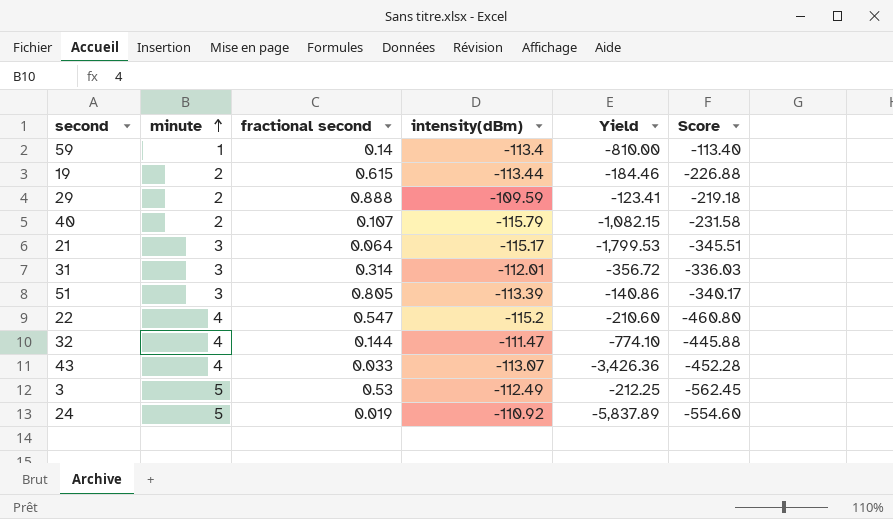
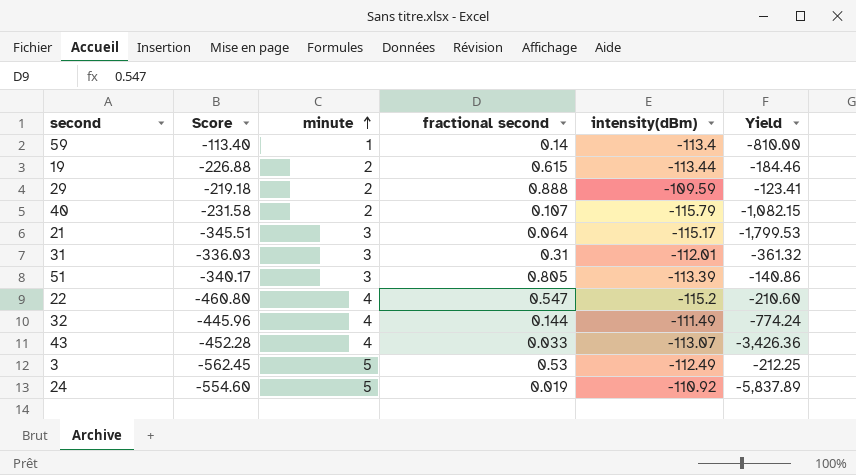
column Score | position: 6 -> 2
31 | fractional second: 0.314 -> 0.31
31 | Yield: -356.72 -> -361.32
32 | Score: -445.88 -> -445.96
32 | intensity(dBm): -111.47 -> -111.49
32 | Yield: -774.10 -> -774.24

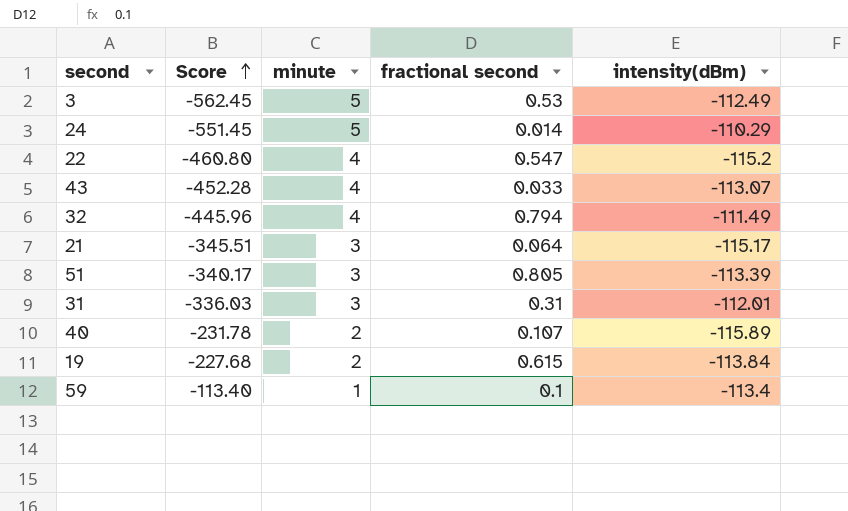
row order: minute ascending -> Score ascending
column Yield | formula: [intensity(dBm)] / [fractional second] -> none
row 29: -219.18 | 2 | 0.888 | -109.59 | -123.41 -> none
24 | Score: -554.60 -> -551.45
24 | fractional second: 0.019 -> 0.014
24 | intensity(dBm): -110.92 -> -110.29
32 | fractional second: 0.144 -> 0.794
40 | Score: -231.58 -> -231.78
40 | intensity(dBm): -115.79 -> -115.89
19 | Score: -226.88 -> -227.68
19 | intensity(dBm): -113.44 -> -113.84
59 | fractional second: 0.14 -> 0.1

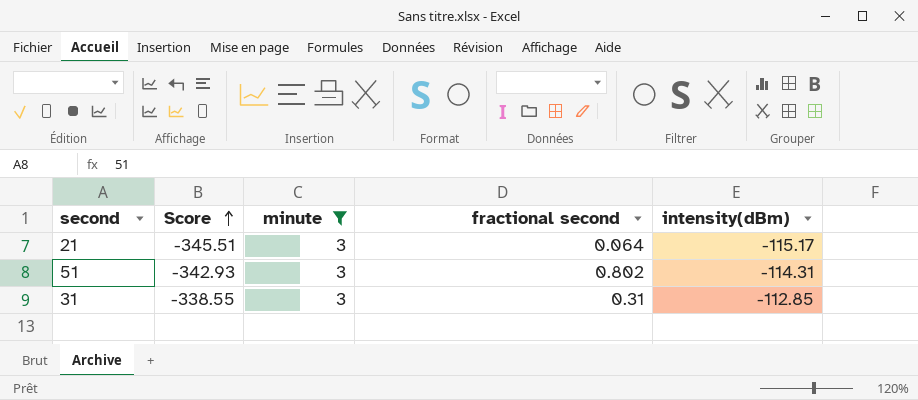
filter: none -> minute = 3
51 | Score: -340.17 -> -342.93
51 | fractional second: 0.805 -> 0.802
51 | intensity(dBm): -113.39 -> -114.31
31 | Score: -336.03 -> -338.55
31 | intensity(dBm): -112.01 -> -112.85

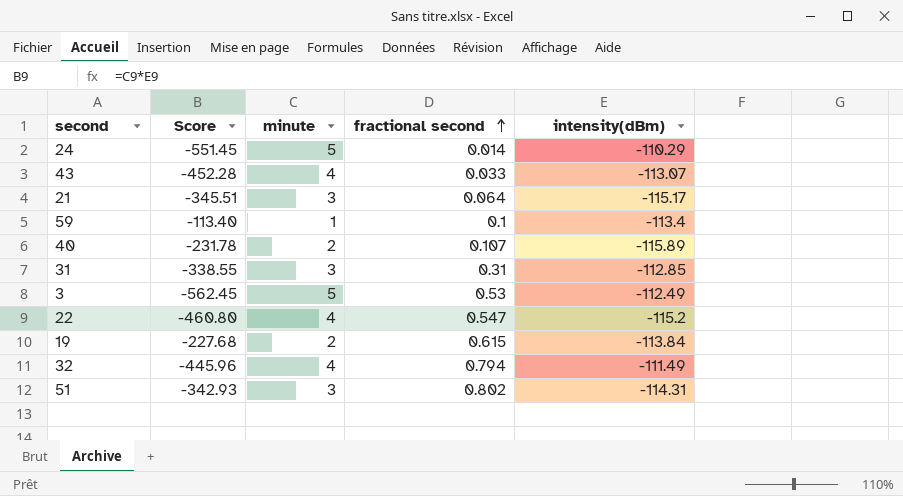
filter: minute = 3 -> none
row order: Score ascending -> fractional second ascending

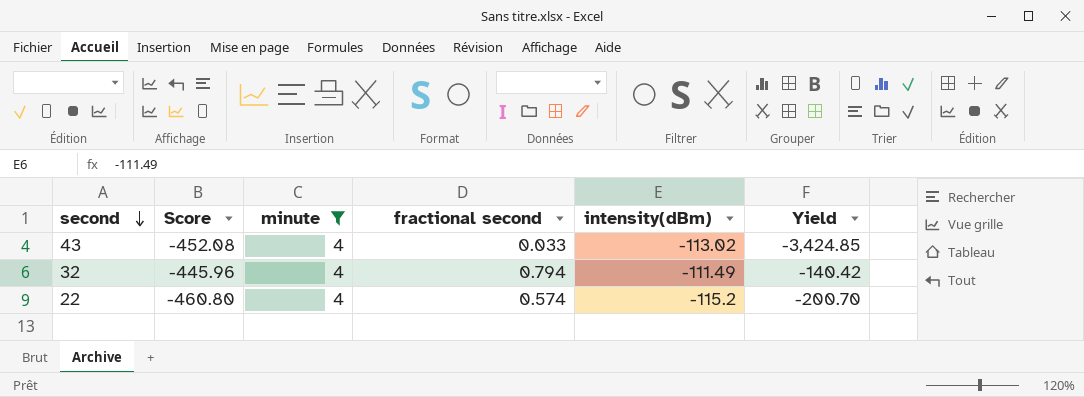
filter: none -> minute = 4
row order: fractional second ascending -> second descending
column Yield | formula: none -> [intensity(dBm)] / [fractional second]
43 | Score: -452.28 -> -452.08
43 | intensity(dBm): -113.07 -> -113.02
22 | fractional second: 0.547 -> 0.574

